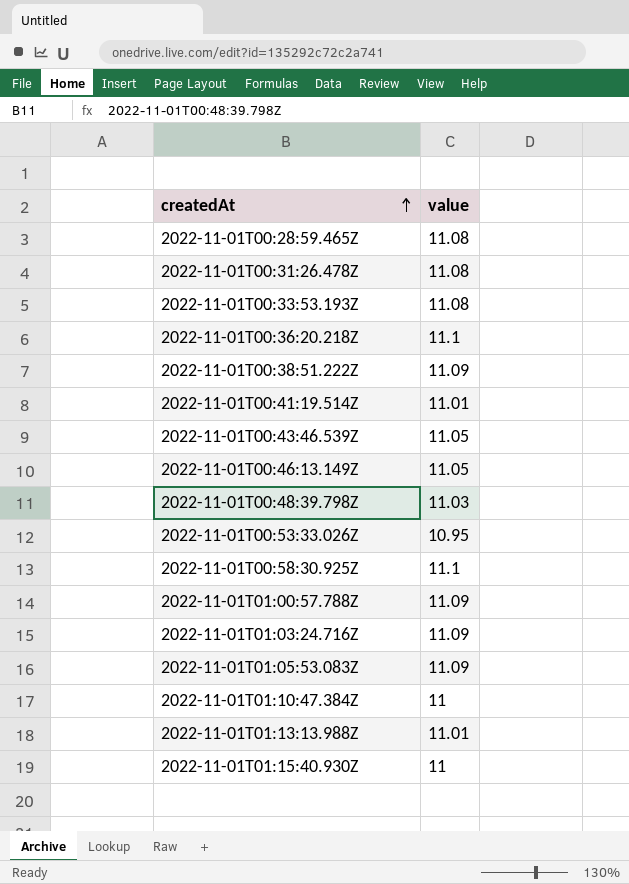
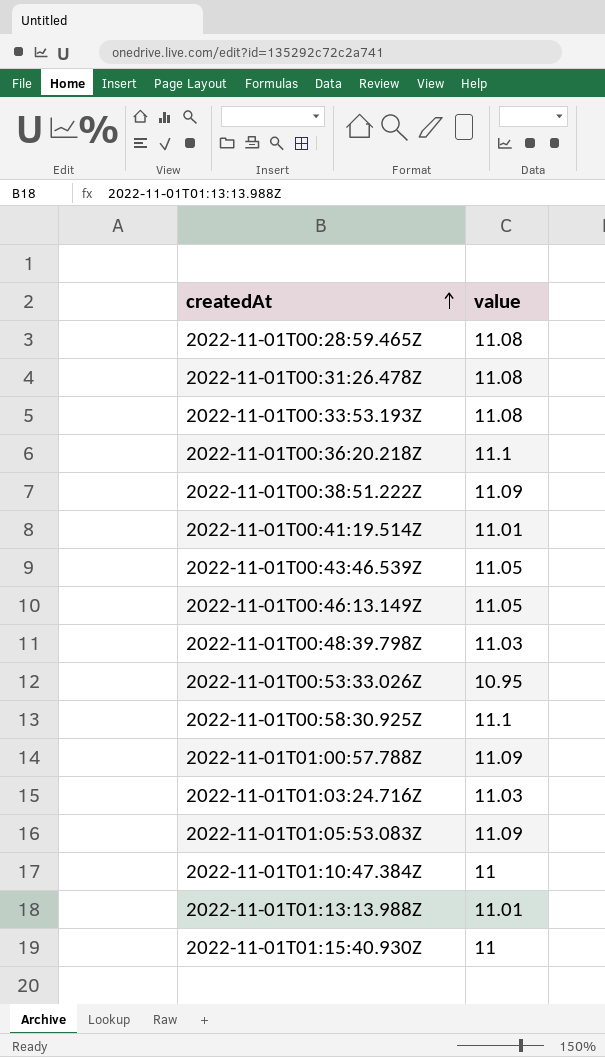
2022-11-01T01:03:24.716Z | value: 11.09 -> 11.03

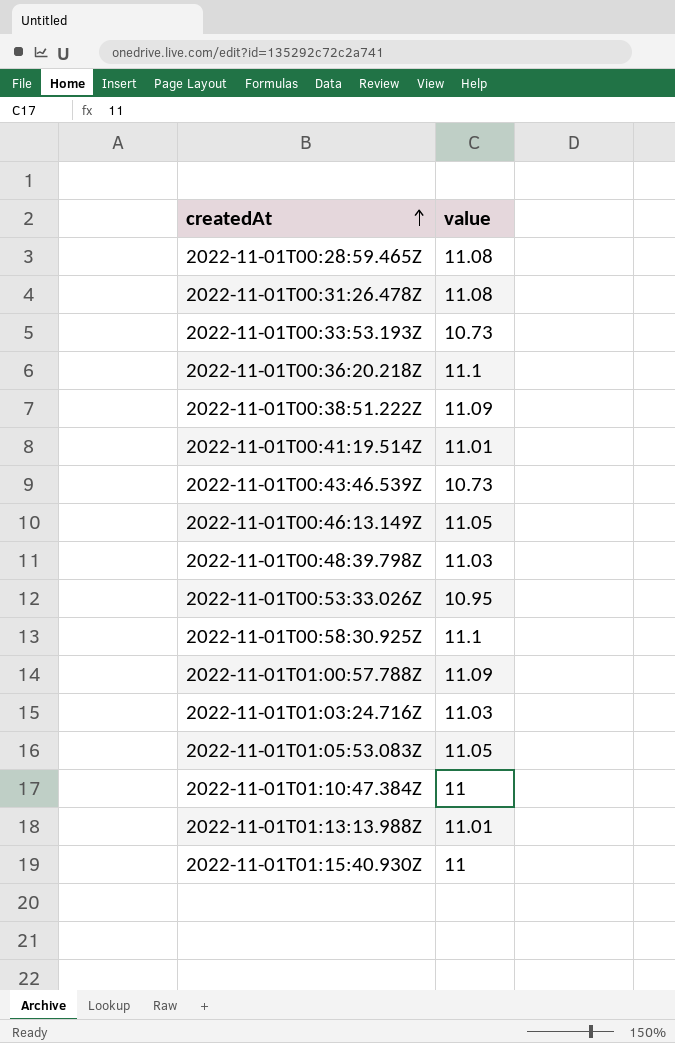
2022-11-01T00:33:53.193Z | value: 11.08 -> 10.73
2022-11-01T00:43:46.539Z | value: 11.05 -> 10.73
2022-11-01T01:05:53.083Z | value: 11.09 -> 11.05

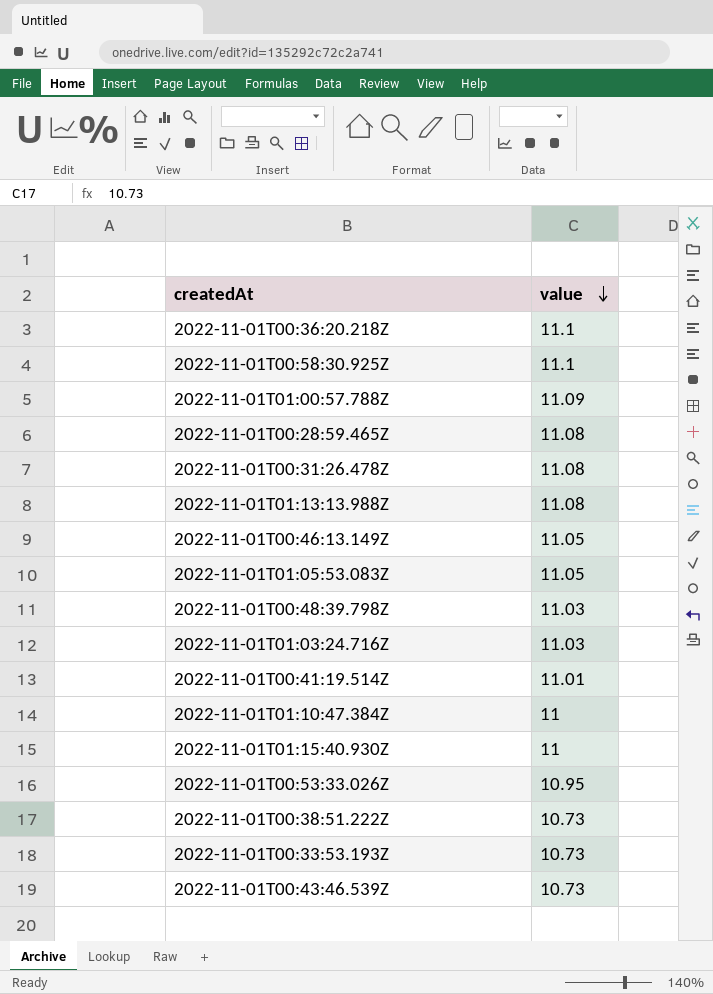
row order: createdAt ascending -> value descending
2022-11-01T01:13:13.988Z | value: 11.01 -> 11.08
2022-11-01T00:38:51.222Z | value: 11.09 -> 10.73

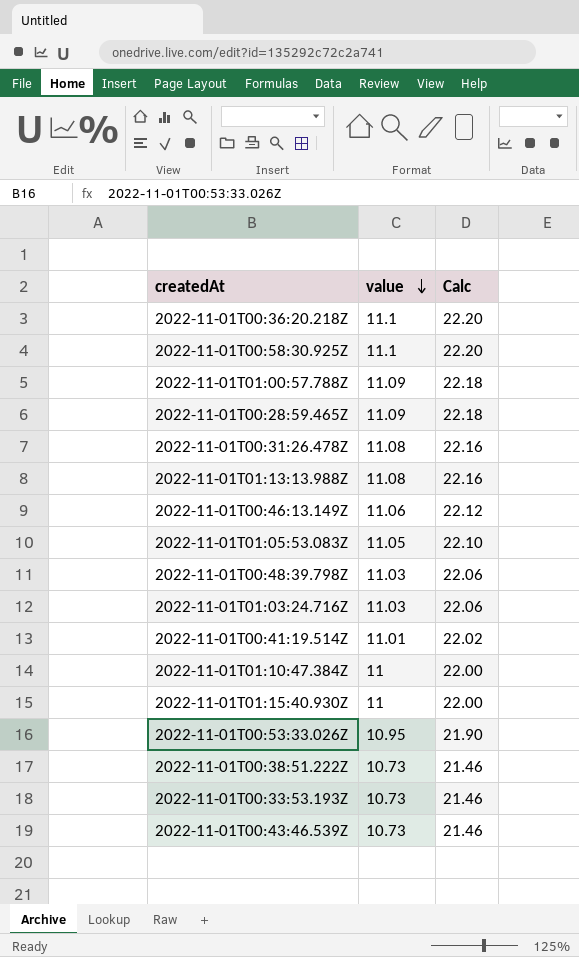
column Calc | formula: none -> [value] * 2
2022-11-01T00:28:59.465Z | value: 11.08 -> 11.09
2022-11-01T00:46:13.149Z | value: 11.05 -> 11.06

